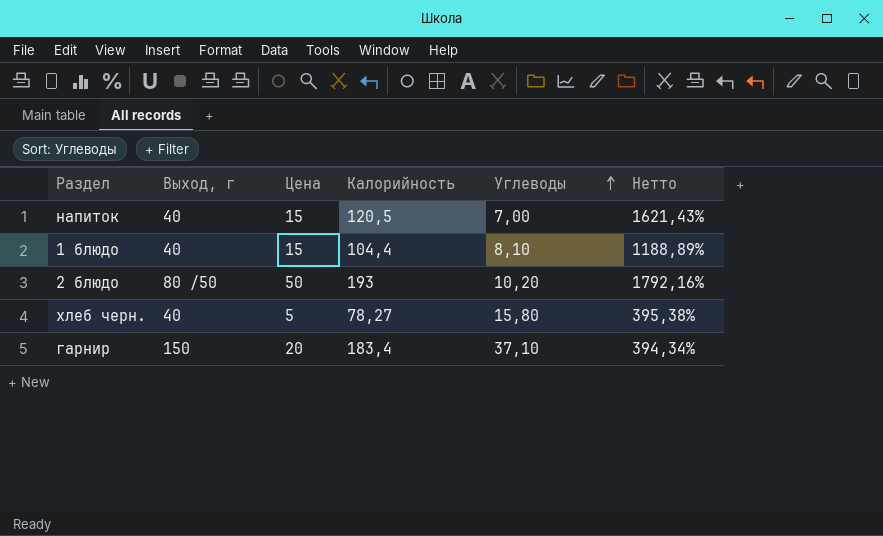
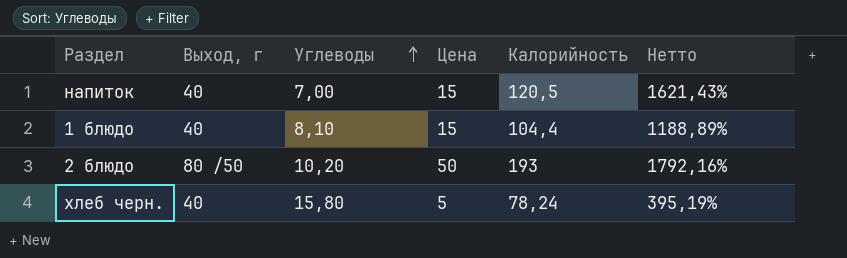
column Углеводы | position: 5 -> 3
row гарнир: 150 | 20 | 183,4 | 37,10 | 394,34% -> none
хлеб черн. | Калорийность: 78,27 -> 78,24
хлеб черн. | Нетто: 395,38% -> 395,19%

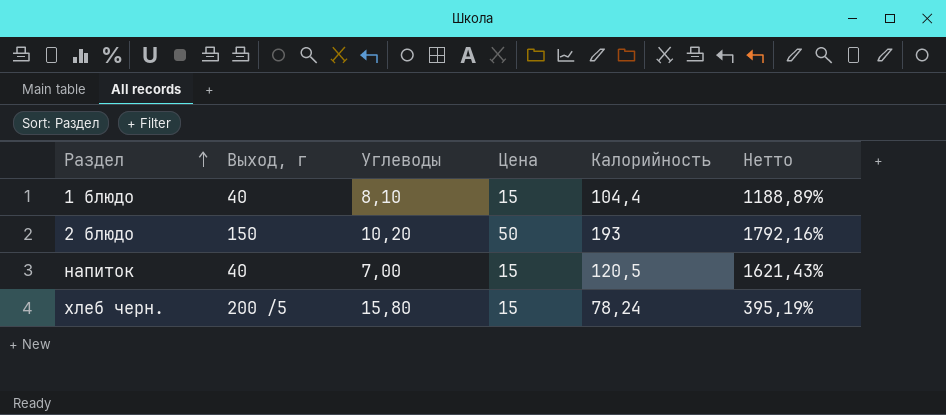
row order: Углеводы ascending -> Раздел ascending
2 блюдо | Выход, г: 80 /50 -> 150
хлеб черн. | Выход, г: 40 -> 200 /5
хлеб черн. | Цена: 5 -> 15

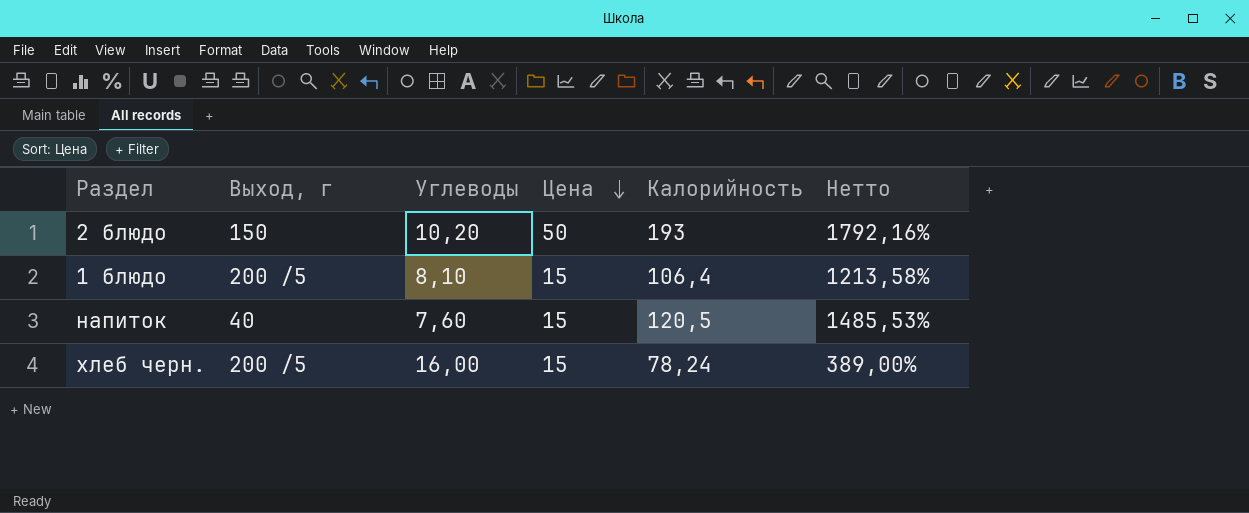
row order: Раздел ascending -> Цена descending
1 блюдо | Выход, г: 40 -> 200 /5
1 блюдо | Калорийность: 104,4 -> 106,4
1 блюдо | Нетто: 1188,89% -> 1213,58%
напиток | Углеводы: 7,00 -> 7,60
напиток | Нетто: 1621,43% -> 1485,53%
хлеб черн. | Углеводы: 15,80 -> 16,00
хлеб черн. | Нетто: 395,19% -> 389,00%

